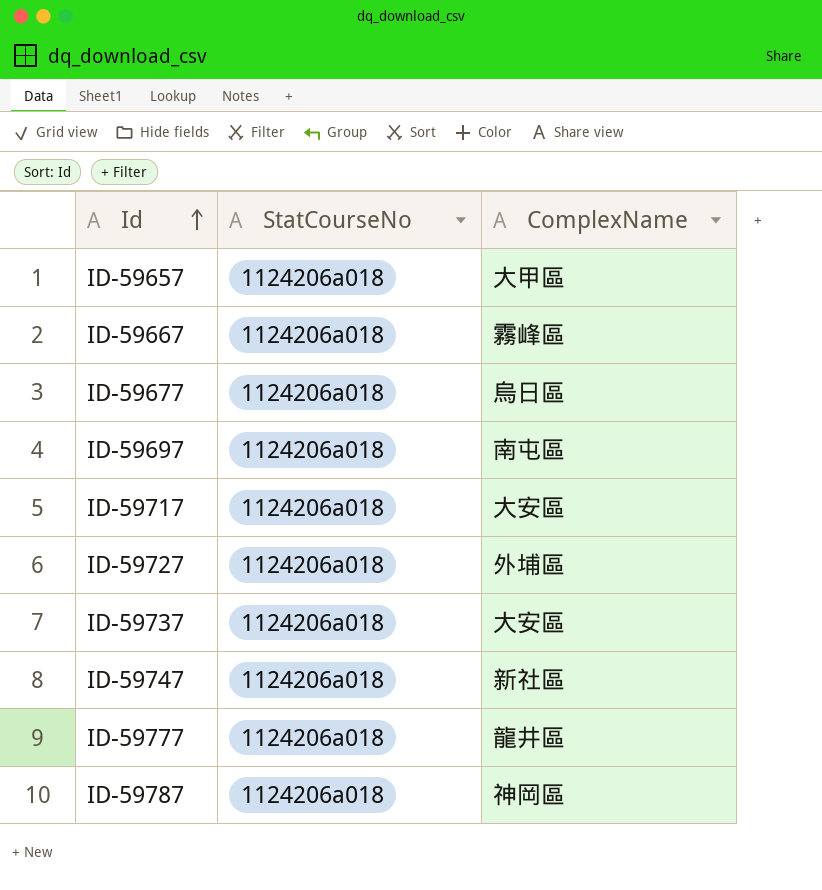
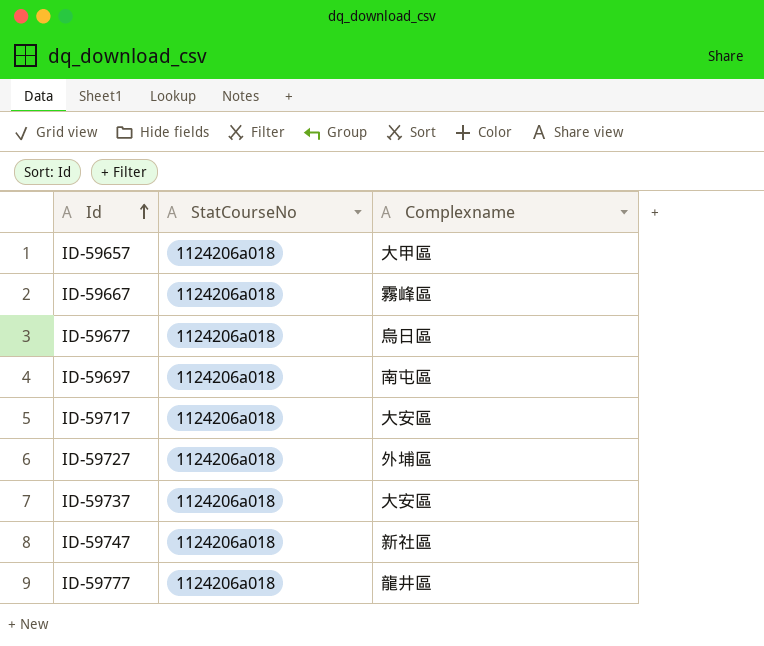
column name: ComplexName -> Complexname
row ID-59787: 1124206a018 | 神岡區 -> none

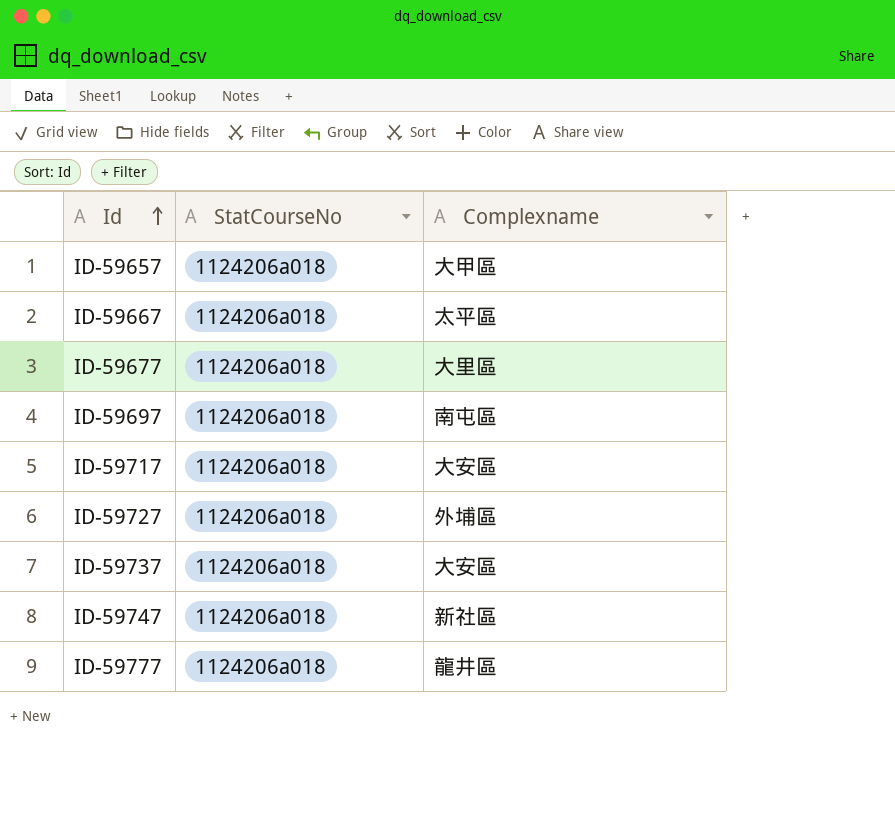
ID-59667 | Complexname: 霧峰區 -> 太平區
ID-59677 | Complexname: 烏日區 -> 大里區

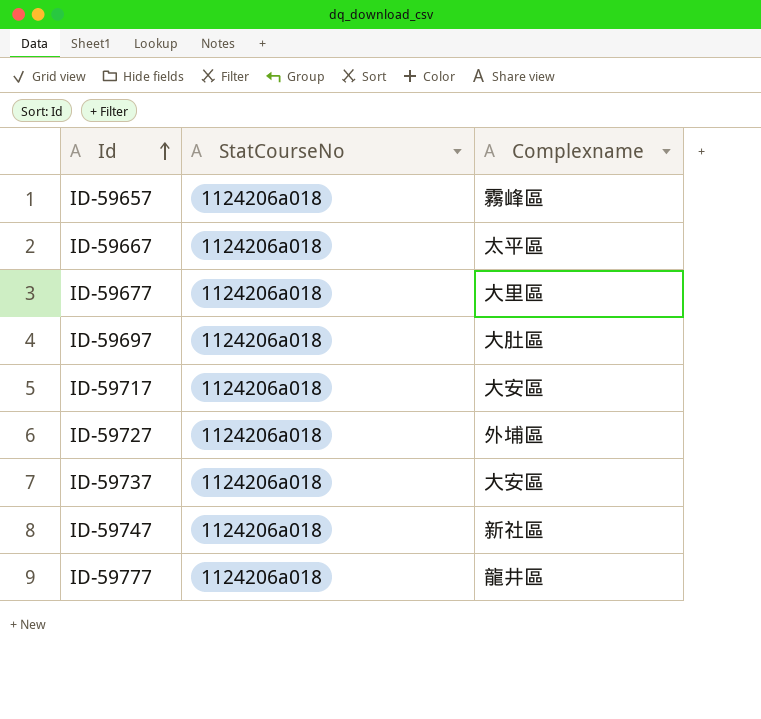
ID-59657 | Complexname: 大甲區 -> 霧峰區
ID-59697 | Complexname: 南屯區 -> 大肚區

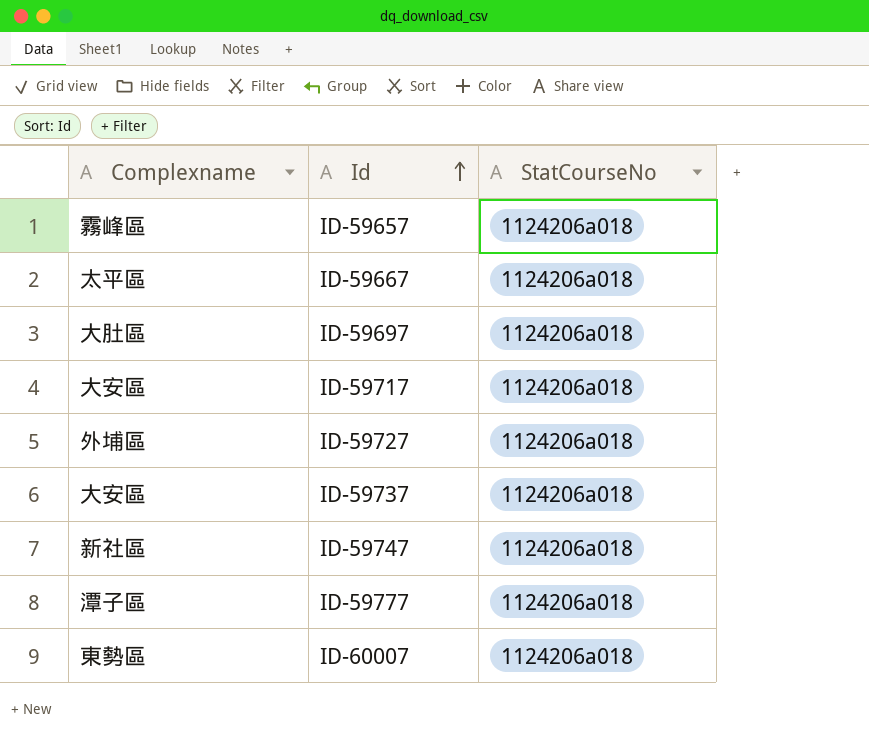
column Complexname | position: 3 -> 1
row ID-59677: 1124206a018 | 大里區 -> none
ID-59777 | Complexname: 龍井區 -> 潭子區
row ID-60007: none -> 東勢區 | 1124206a018

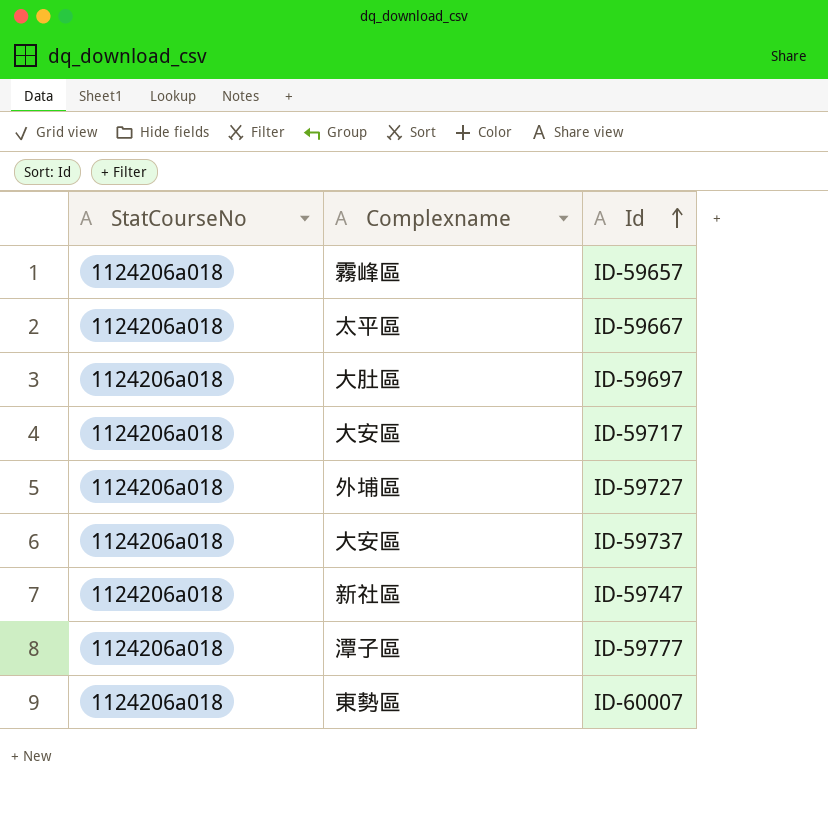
column StatCourseNo | position: 3 -> 1

